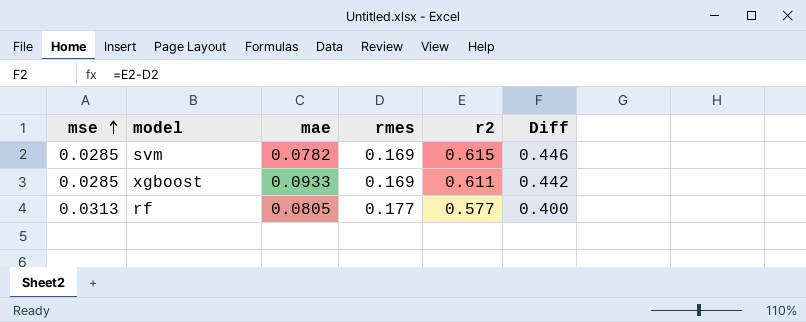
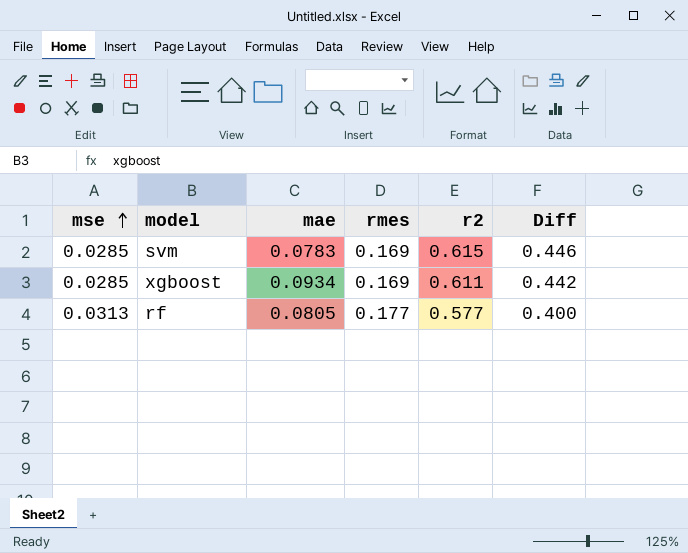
svm | mae: 0.0782 -> 0.0783
xgboost | mae: 0.0933 -> 0.0934

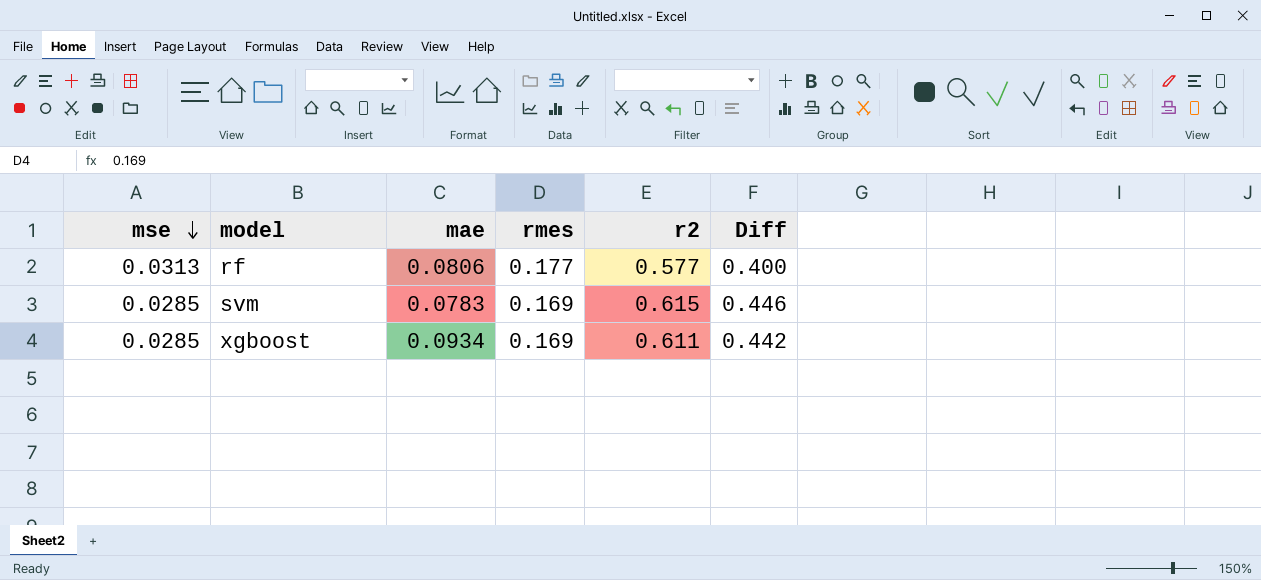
row order: mse ascending -> mse descending
rf | mae: 0.0805 -> 0.0806

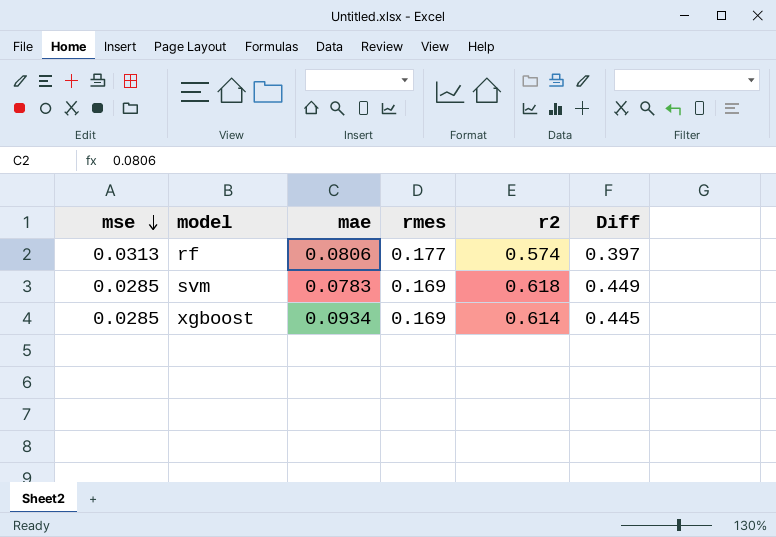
rf | r2: 0.577 -> 0.574
rf | Diff: 0.400 -> 0.397
svm | r2: 0.615 -> 0.618
svm | Diff: 0.446 -> 0.449
xgboost | r2: 0.611 -> 0.614
xgboost | Diff: 0.442 -> 0.445

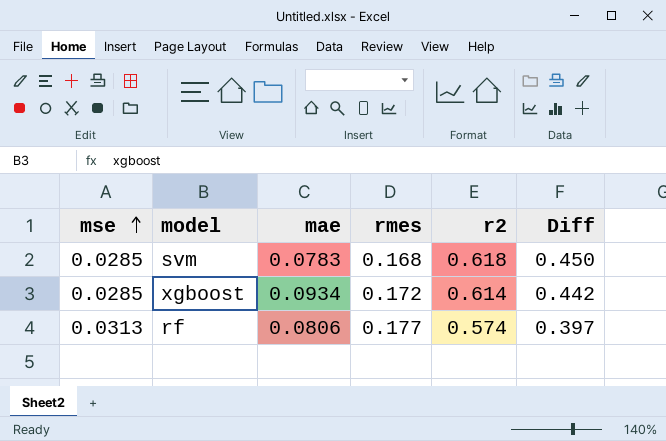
row order: mse descending -> mse ascending
svm | rmes: 0.169 -> 0.168
svm | Diff: 0.449 -> 0.450
xgboost | rmes: 0.169 -> 0.172
xgboost | Diff: 0.445 -> 0.442

